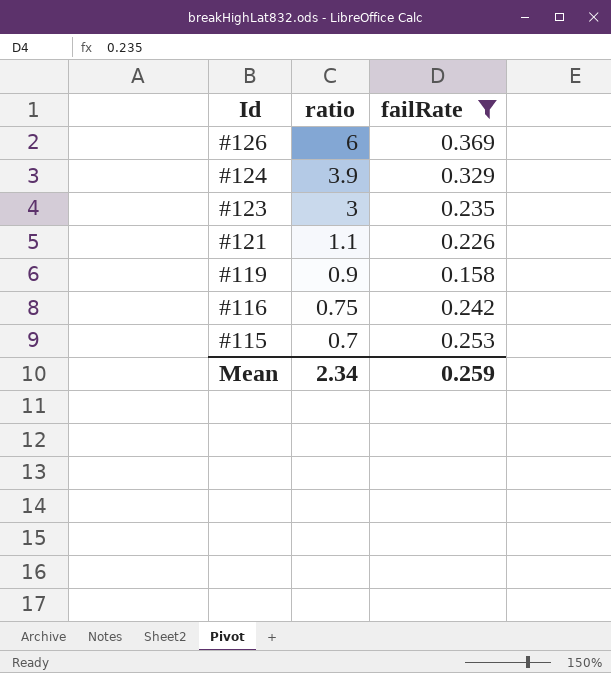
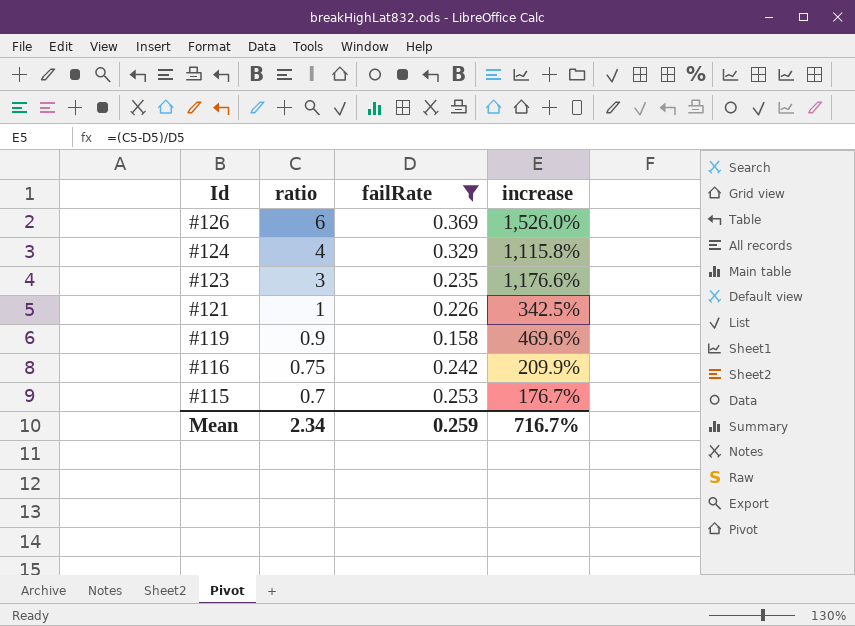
column increase | formula: none -> ([ratio] - [failRate]) / [failRate]
#124 | ratio: 3.9 -> 4
#121 | ratio: 1.1 -> 1

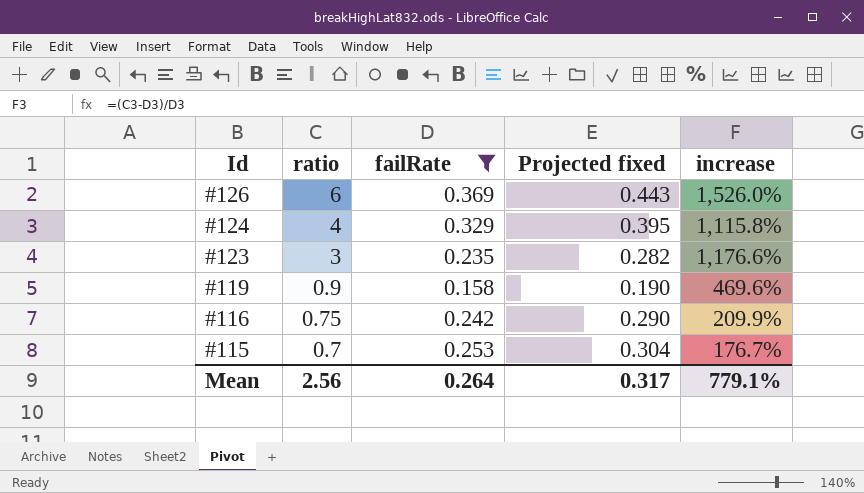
column Projected fixed | formula: none -> [failRate] * 1.2
row #121: 1 | 0.226 | 342.5% -> none
Mean | ratio: 2.34 -> 2.56
Mean | failRate: 0.259 -> 0.264
Mean | increase: 716.7% -> 779.1%

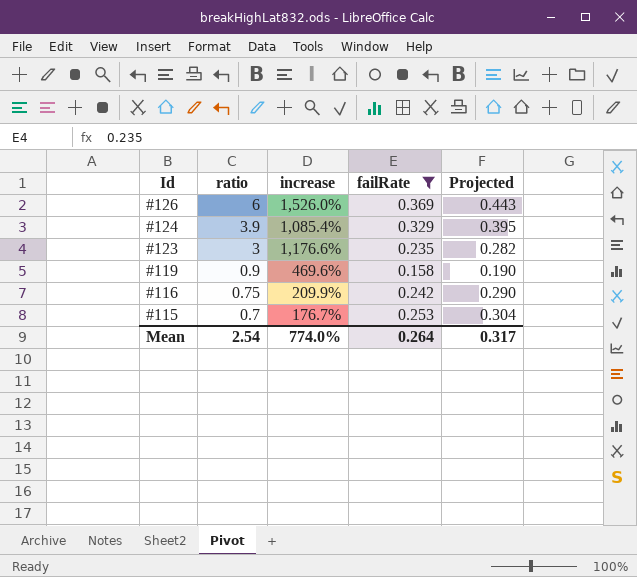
column increase | position: 5 -> 3
column name: Projected fixed -> Projected
#124 | ratio: 4 -> 3.9
#124 | increase: 1,115.8% -> 1,085.4%
Mean | ratio: 2.56 -> 2.54
Mean | increase: 779.1% -> 774.0%

